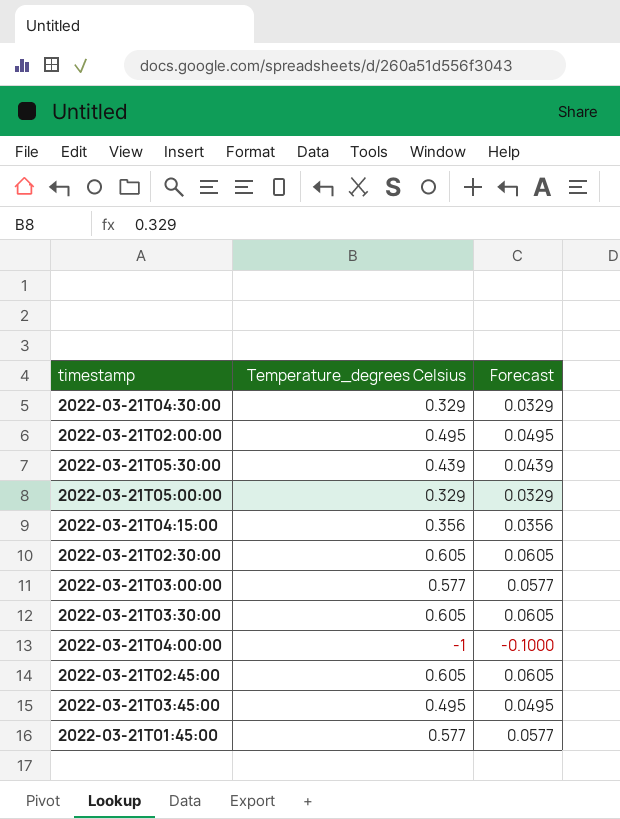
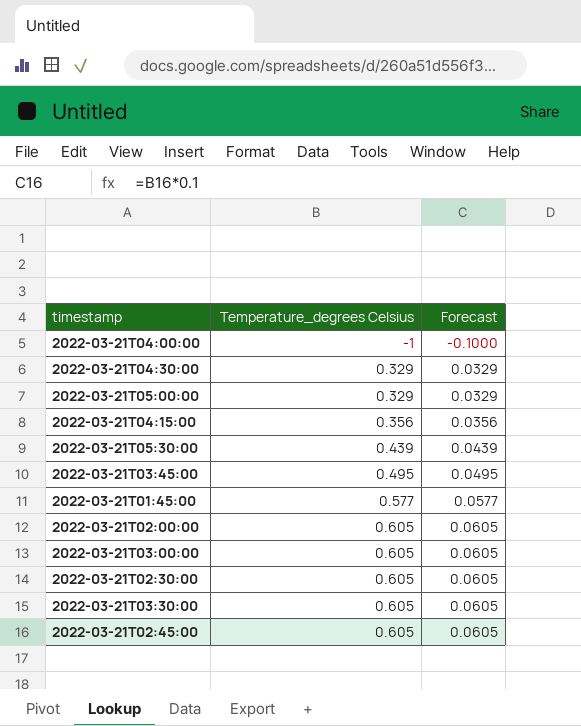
row order: none -> Temperature_degrees Celsius ascending
2022-03-21T02:00:00 | Temperature_degrees Celsius: 0.495 -> 0.605
2022-03-21T02:00:00 | Forecast: 0.0495 -> 0.0605
2022-03-21T03:00:00 | Temperature_degrees Celsius: 0.577 -> 0.605
2022-03-21T03:00:00 | Forecast: 0.0577 -> 0.0605

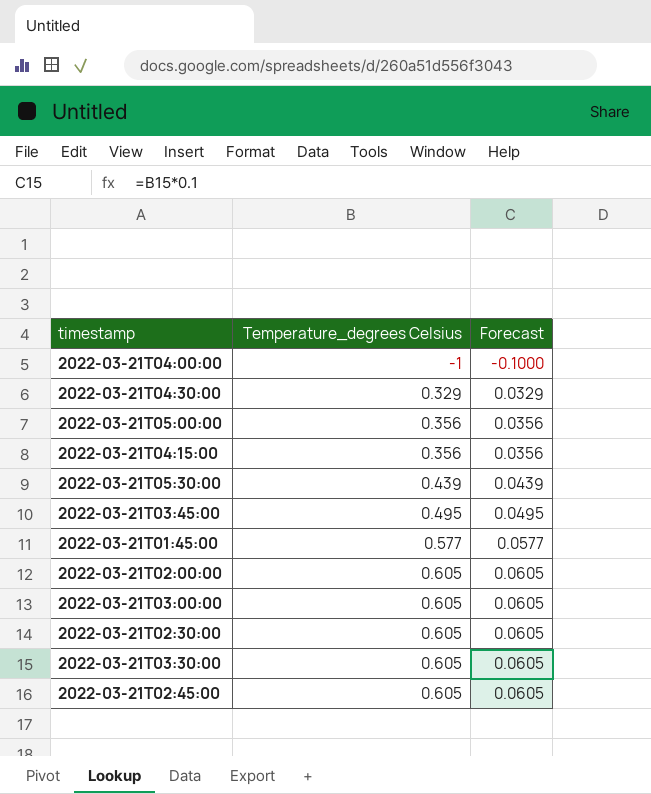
2022-03-21T05:00:00 | Temperature_degrees Celsius: 0.329 -> 0.356
2022-03-21T05:00:00 | Forecast: 0.0329 -> 0.0356

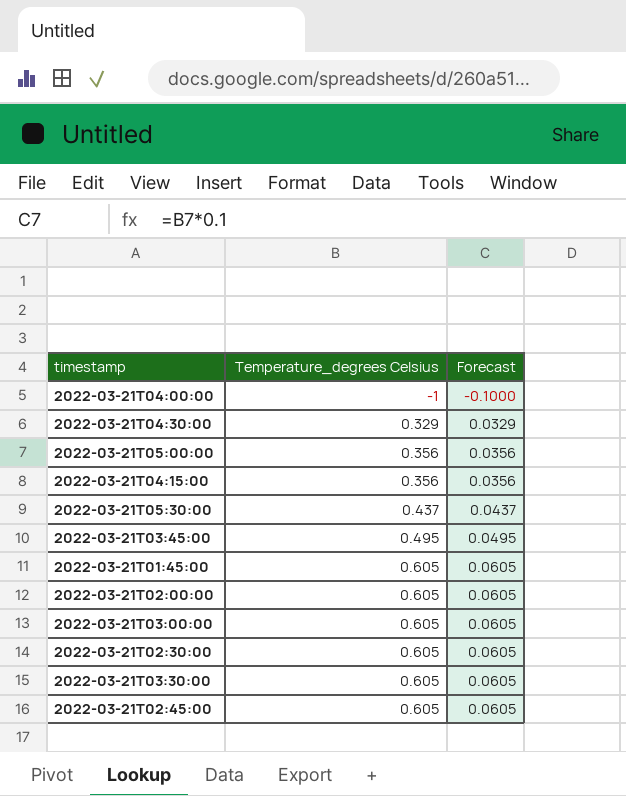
2022-03-21T05:30:00 | Temperature_degrees Celsius: 0.439 -> 0.437
2022-03-21T05:30:00 | Forecast: 0.0439 -> 0.0437
2022-03-21T01:45:00 | Temperature_degrees Celsius: 0.577 -> 0.605
2022-03-21T01:45:00 | Forecast: 0.0577 -> 0.0605

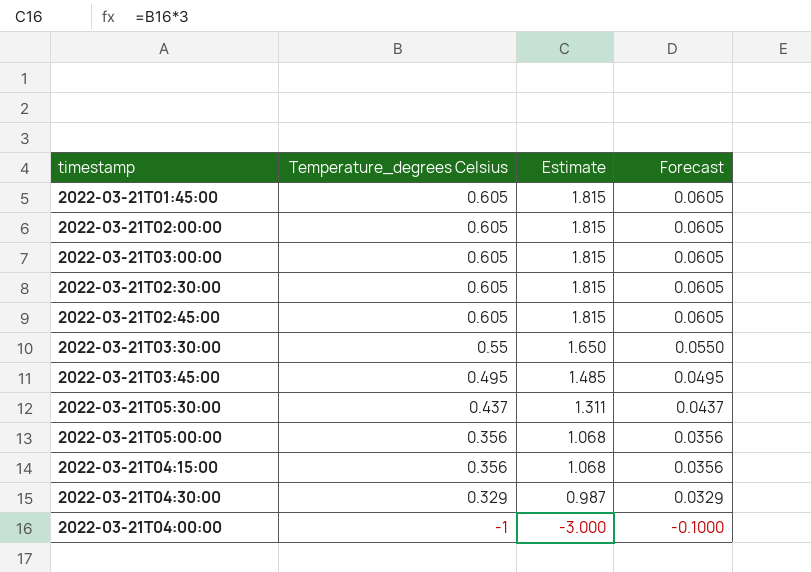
row order: Temperature_degrees Celsius ascending -> Temperature_degrees Celsius descending
column Estimate | formula: none -> [Temperature_degrees Celsius] * 3
2022-03-21T03:30:00 | Temperature_degrees Celsius: 0.605 -> 0.55
2022-03-21T03:30:00 | Forecast: 0.0605 -> 0.0550

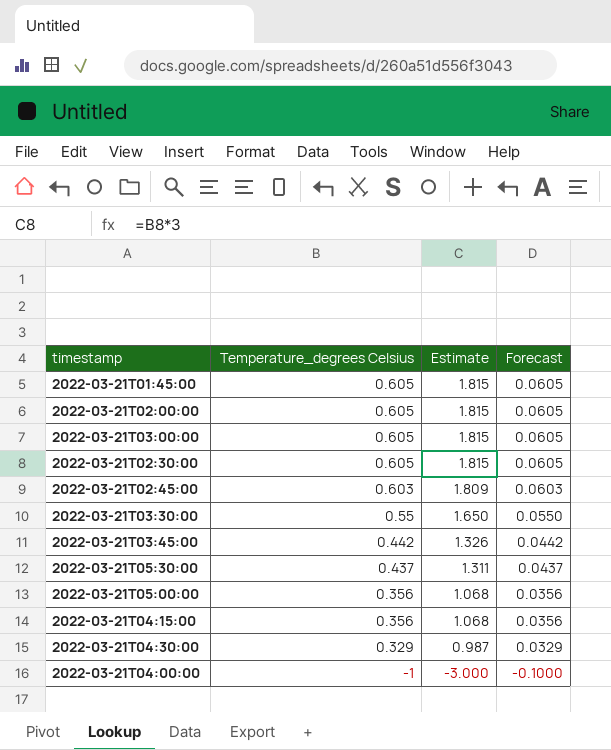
2022-03-21T02:45:00 | Temperature_degrees Celsius: 0.605 -> 0.603
2022-03-21T02:45:00 | Estimate: 1.815 -> 1.809
2022-03-21T02:45:00 | Forecast: 0.0605 -> 0.0603
2022-03-21T03:45:00 | Temperature_degrees Celsius: 0.495 -> 0.442
2022-03-21T03:45:00 | Estimate: 1.485 -> 1.326
2022-03-21T03:45:00 | Forecast: 0.0495 -> 0.0442

